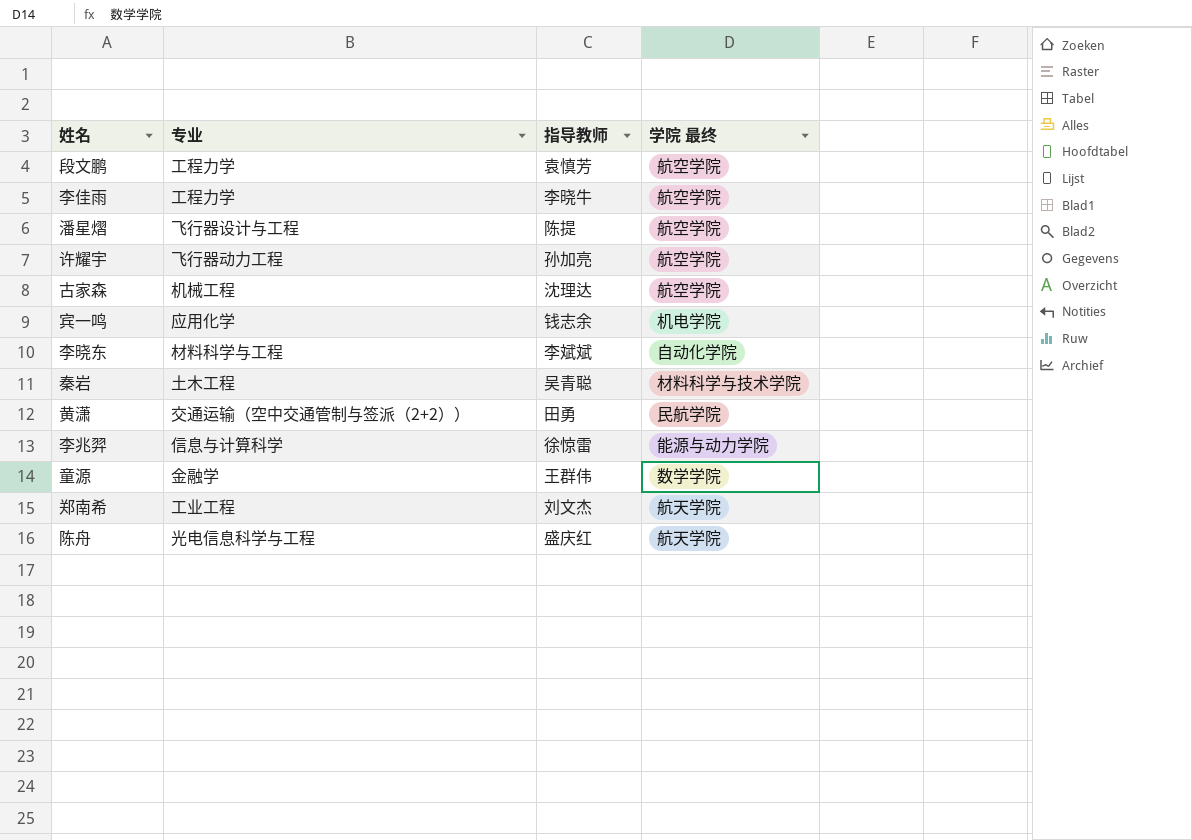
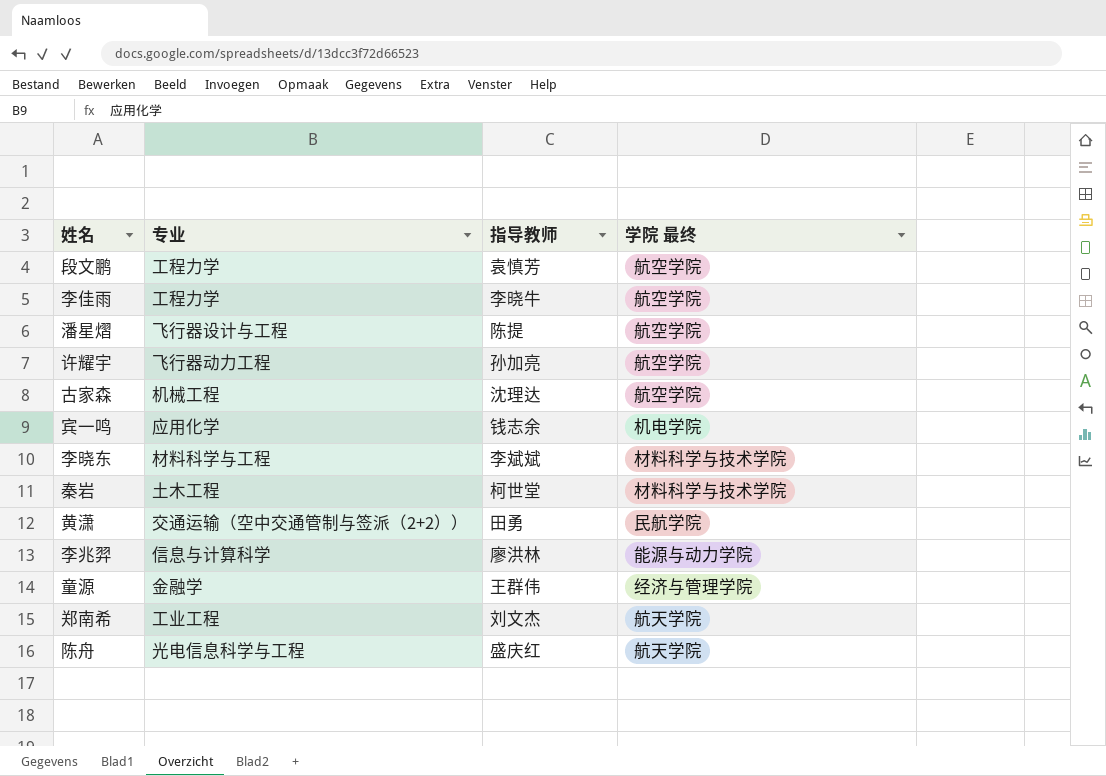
李晓东 | 学院 最终: 自动化学院 -> 材料科学与技术学院
秦岩 | 指导教师: 吴青聪 -> 柯世堂
李兆羿 | 指导教师: 徐惊雷 -> 廖洪林
童源 | 学院 最终: 数学学院 -> 经济与管理学院

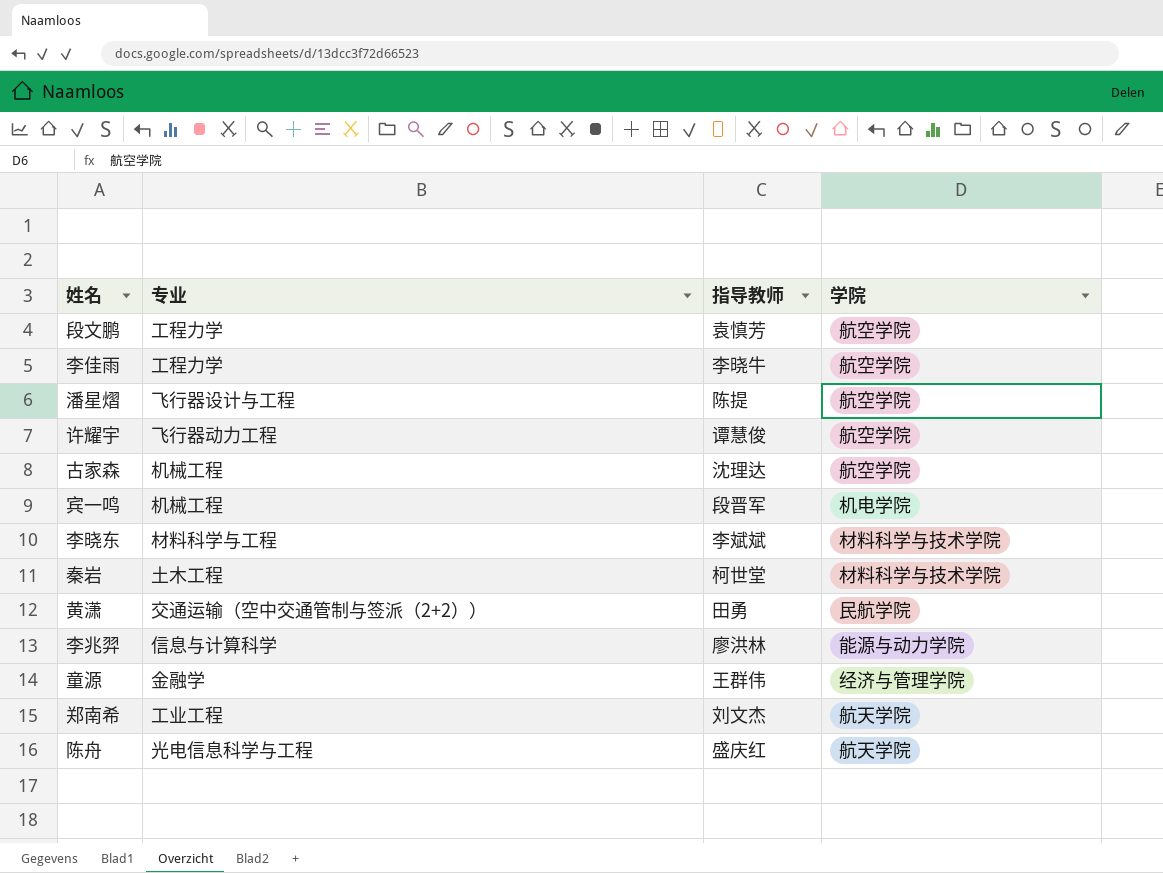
column name: 学院 最终 -> 学院
许耀宇 | 指导教师: 孙加亮 -> 谭慧俊
宾一鸣 | 专业: 应用化学 -> 机械工程
宾一鸣 | 指导教师: 钱志余 -> 段晋军

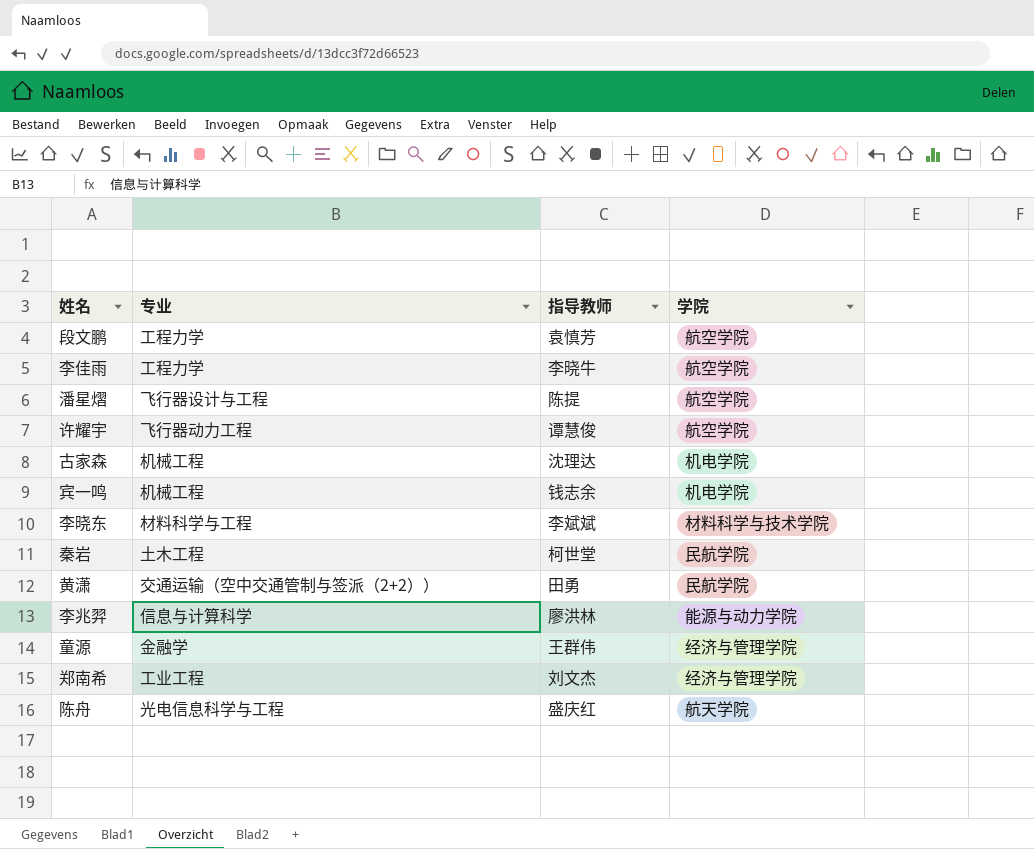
古家森 | 学院: 航空学院 -> 机电学院
宾一鸣 | 指导教师: 段晋军 -> 钱志余
秦岩 | 学院: 材料科学与技术学院 -> 民航学院
郑南希 | 学院: 航天学院 -> 经济与管理学院

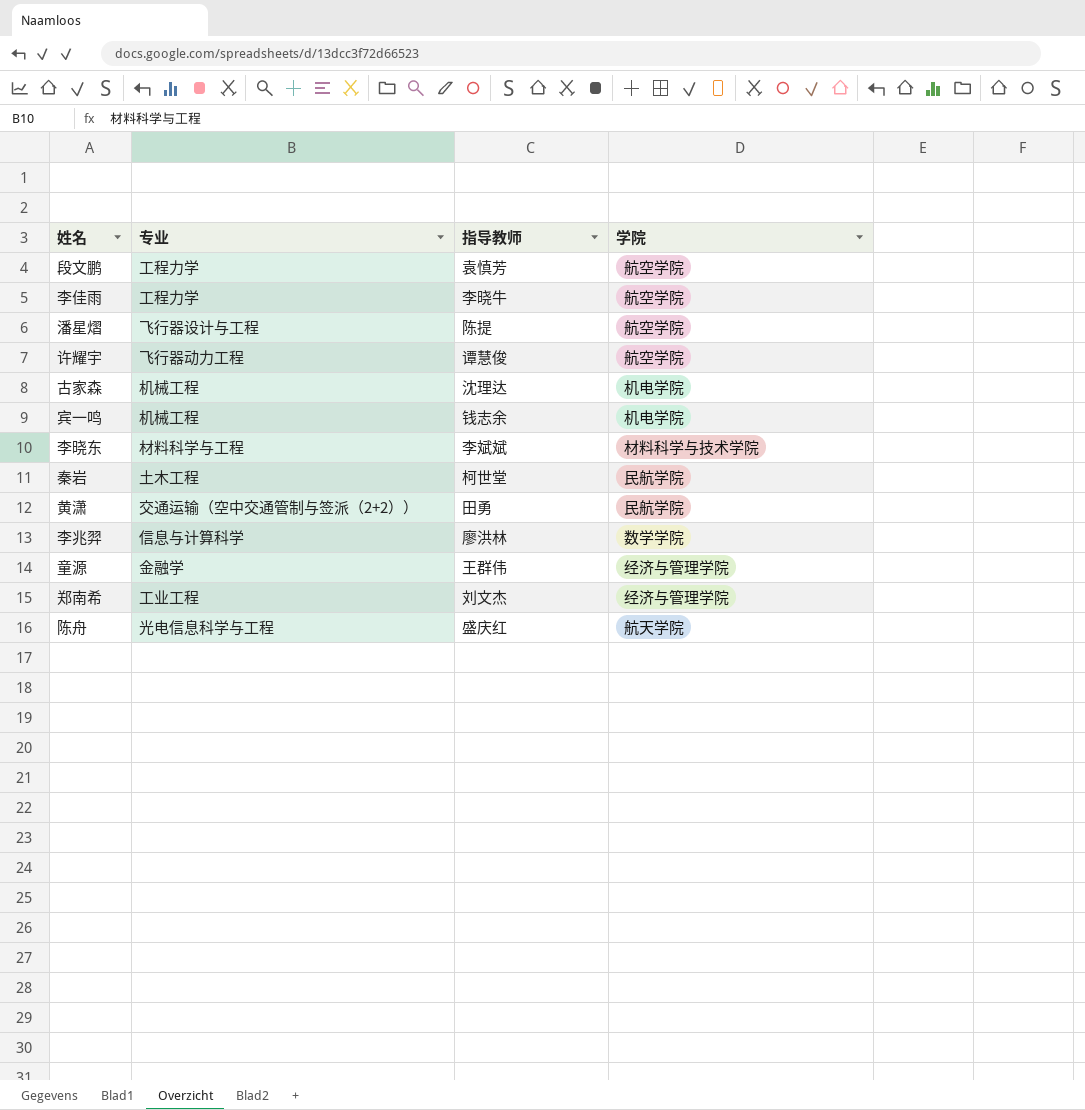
李兆羿 | 学院: 能源与动力学院 -> 数学学院

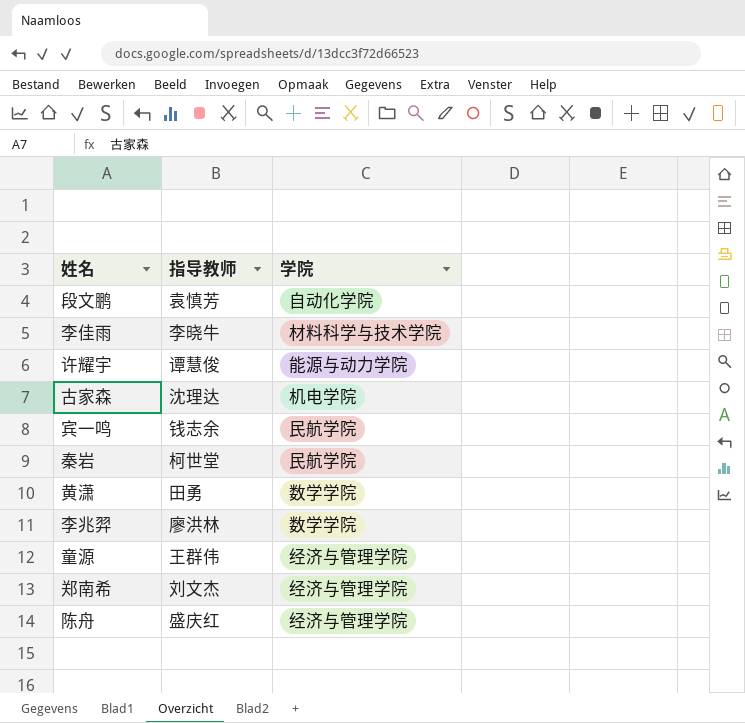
column 专业 | position: 2 -> none
row 潘星熠: 飞行器设计与工程 | 陈提 | 航空学院 -> none
row 李晓东: 材料科学与工程 | 李斌斌 | 材料科学与技术学院 -> none
段文鹏 | 学院: 航空学院 -> 自动化学院
李佳雨 | 学院: 航空学院 -> 材料科学与技术学院
许耀宇 | 学院: 航空学院 -> 能源与动力学院
宾一鸣 | 学院: 机电学院 -> 民航学院
黄潇 | 学院: 民航学院 -> 数学学院
陈舟 | 学院: 航天学院 -> 经济与管理学院

